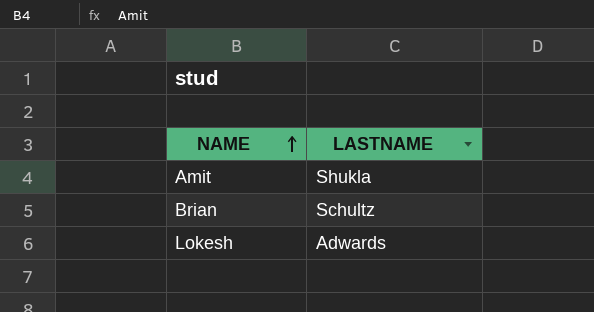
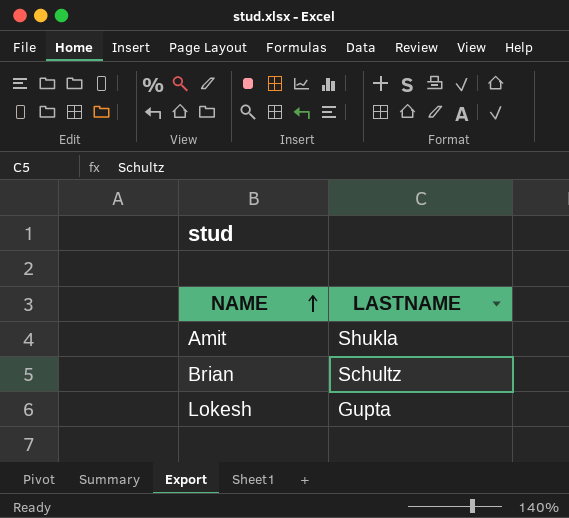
Lokesh | LASTNAME: Adwards -> Gupta

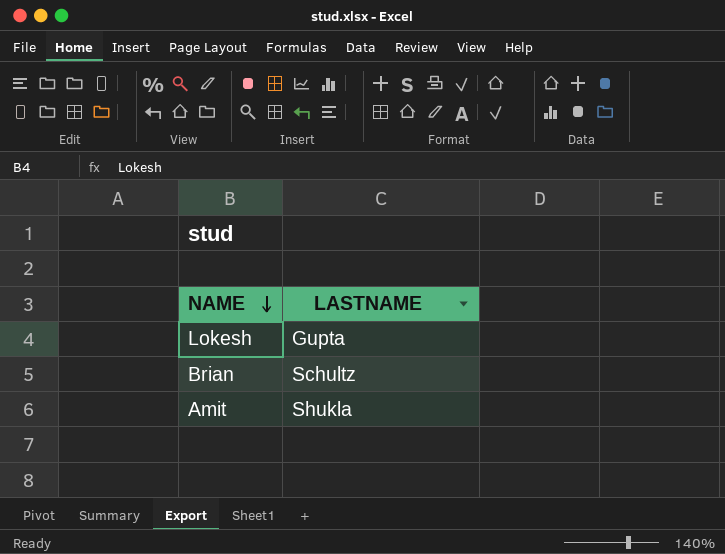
row order: NAME ascending -> NAME descending

